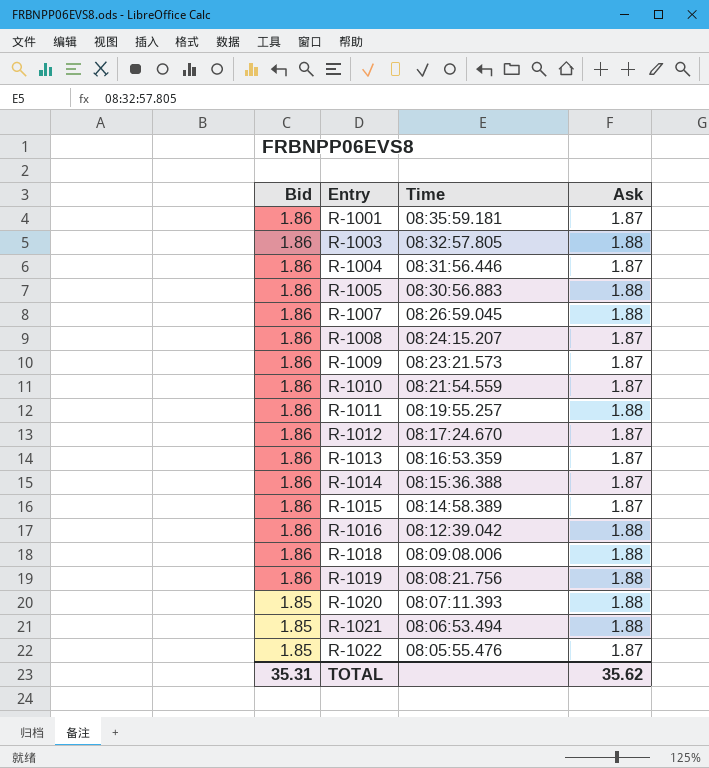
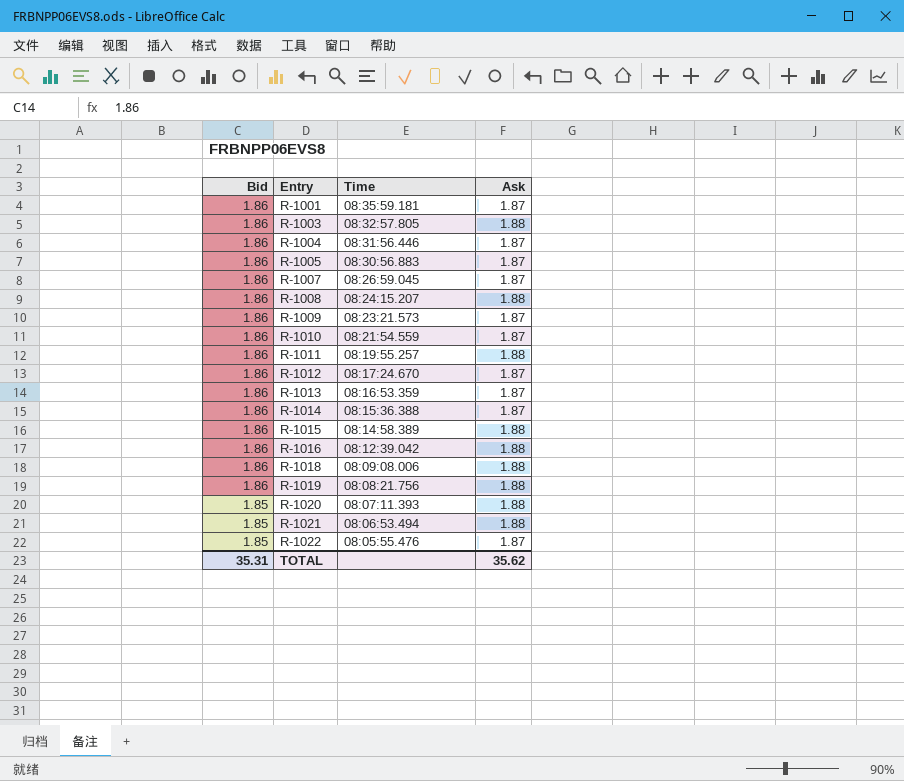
R-1005 | Ask: 1.88 -> 1.87
R-1007 | Ask: 1.88 -> 1.87
R-1008 | Ask: 1.87 -> 1.88
R-1015 | Ask: 1.87 -> 1.88

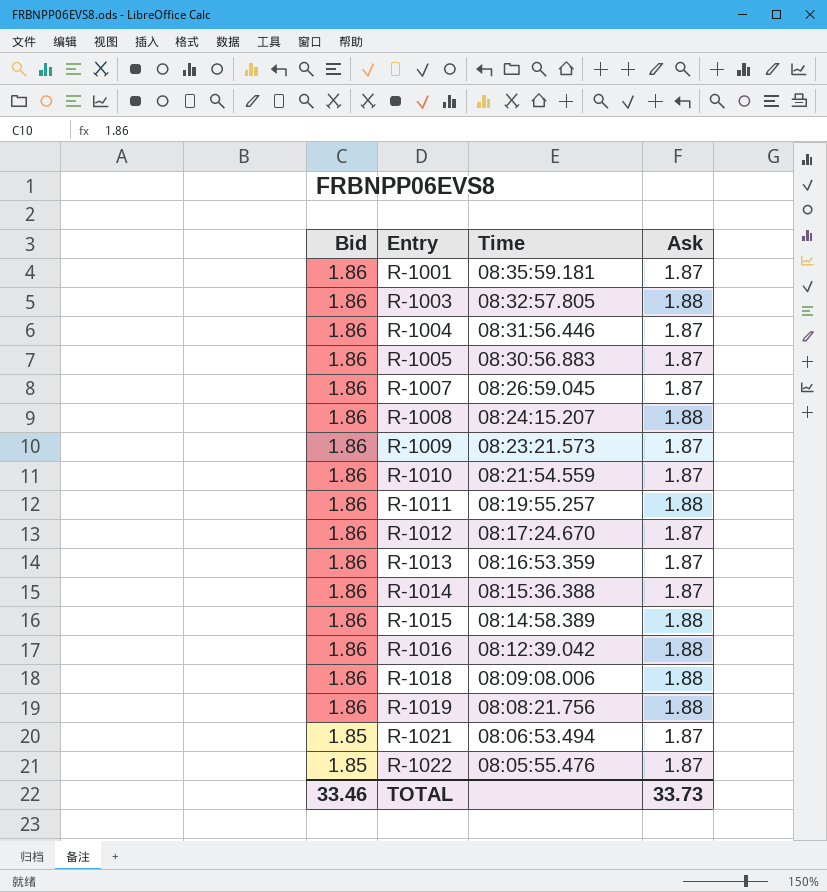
row R-1020: 1.85 | 08:07:11.393 | 1.88 -> none
R-1021 | Ask: 1.88 -> 1.87
TOTAL | Bid: 35.31 -> 33.46
TOTAL | Ask: 35.62 -> 33.73

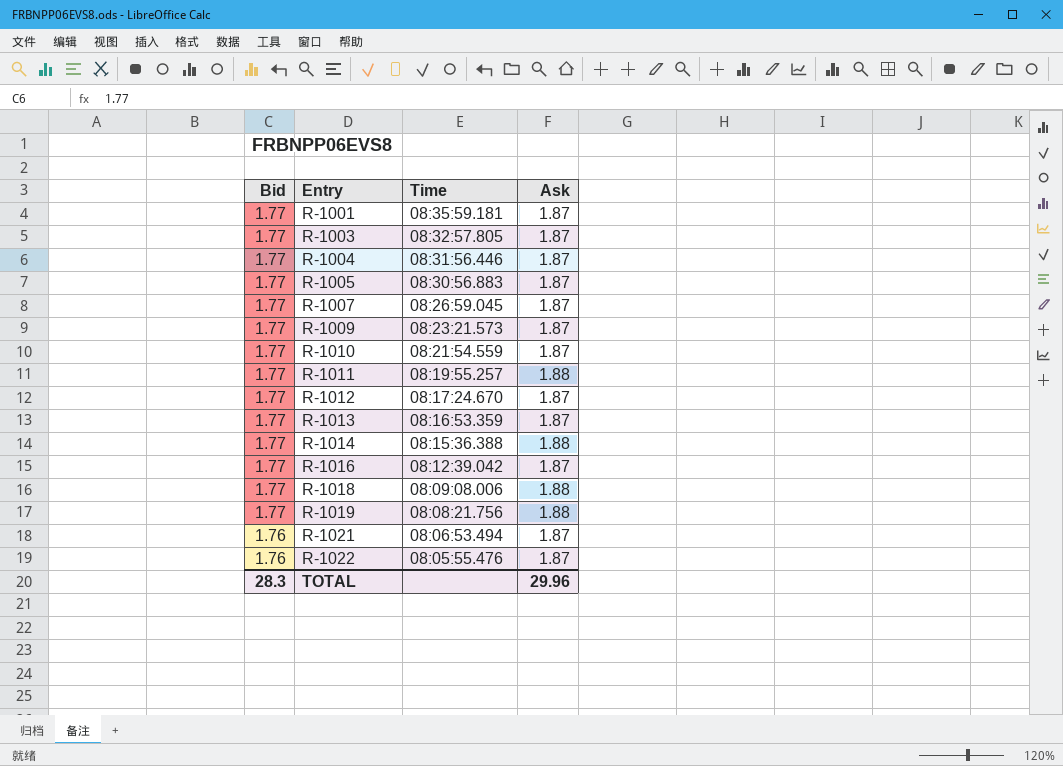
row R-1008: 1.86 | 08:24:15.207 | 1.88 -> none
row R-1015: 1.86 | 08:14:58.389 | 1.88 -> none
R-1001 | Bid: 1.86 -> 1.77
R-1003 | Bid: 1.86 -> 1.77
R-1003 | Ask: 1.88 -> 1.87
R-1004 | Bid: 1.86 -> 1.77
R-1005 | Bid: 1.86 -> 1.77
R-1007 | Bid: 1.86 -> 1.77
R-1009 | Bid: 1.86 -> 1.77
R-1010 | Bid: 1.86 -> 1.77
R-1011 | Bid: 1.86 -> 1.77
R-1012 | Bid: 1.86 -> 1.77
R-1013 | Bid: 1.86 -> 1.77
R-1014 | Bid: 1.86 -> 1.77
R-1014 | Ask: 1.87 -> 1.88
R-1016 | Bid: 1.86 -> 1.77
R-1016 | Ask: 1.88 -> 1.87
R-1018 | Bid: 1.86 -> 1.77
R-1019 | Bid: 1.86 -> 1.77
R-1021 | Bid: 1.85 -> 1.76
R-1022 | Bid: 1.85 -> 1.76
TOTAL | Bid: 33.46 -> 28.3
TOTAL | Ask: 33.73 -> 29.96

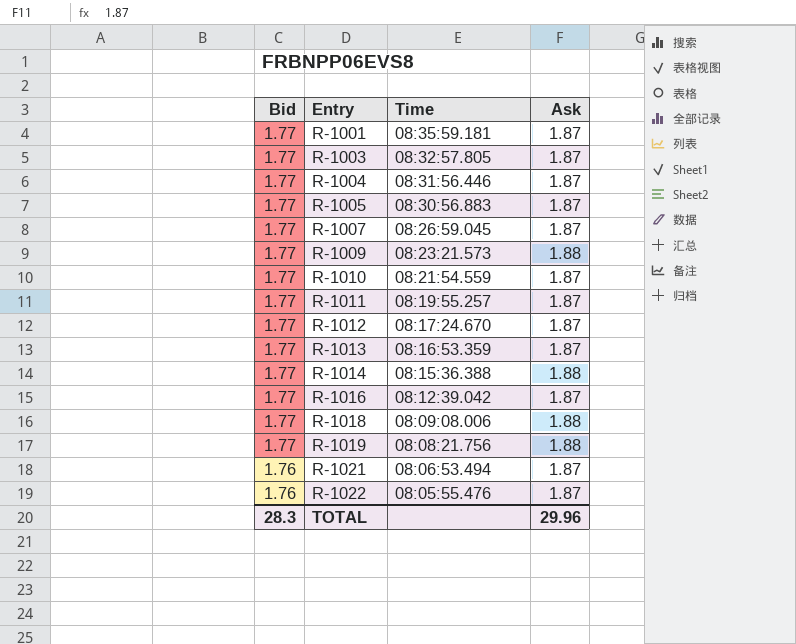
R-1009 | Ask: 1.87 -> 1.88
R-1011 | Ask: 1.88 -> 1.87

